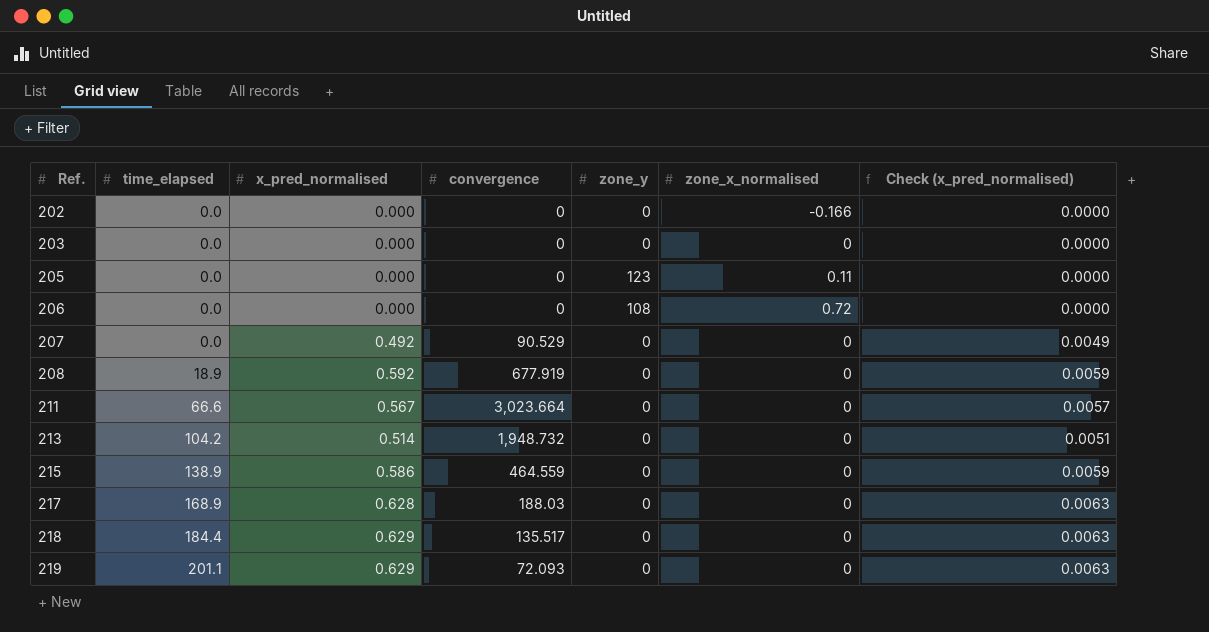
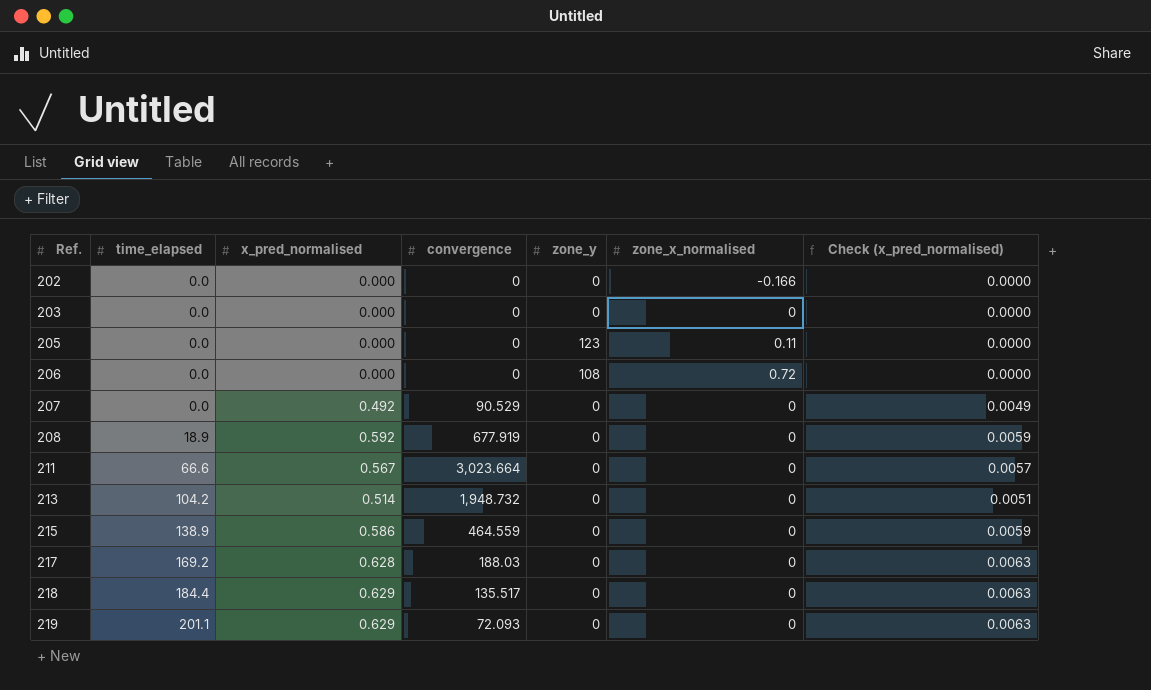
217 | time_elapsed: 168.9 -> 169.2

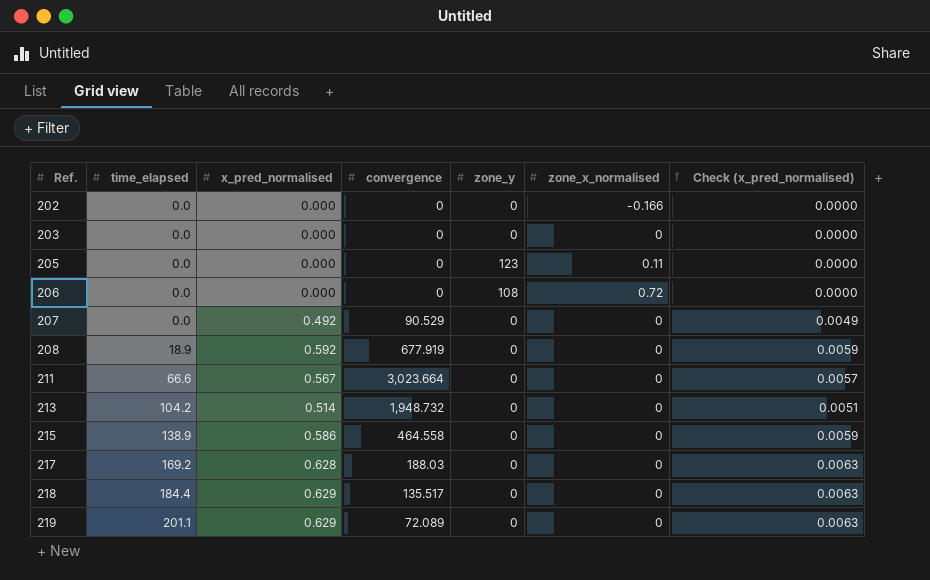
215 | convergence: 464.559 -> 464.558
219 | convergence: 72.093 -> 72.089

